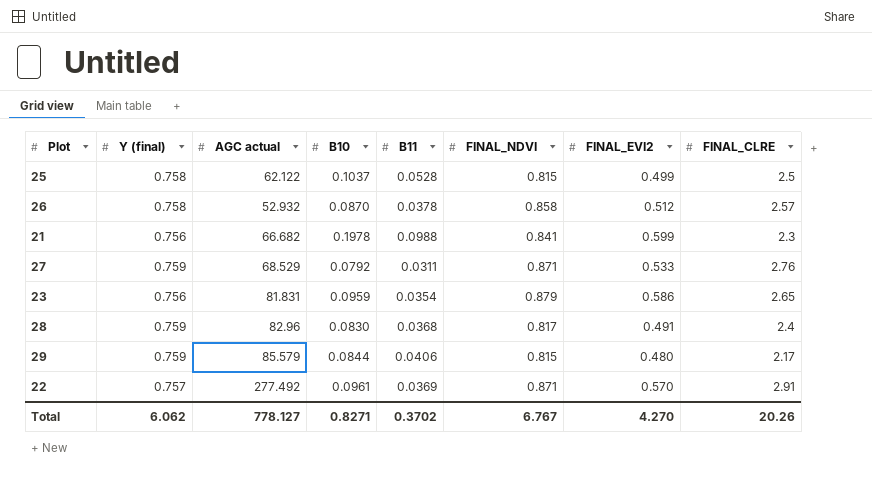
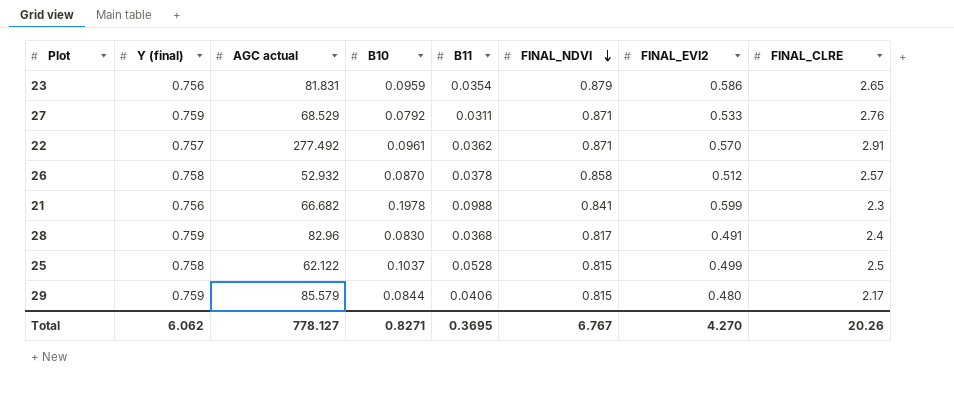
row order: none -> FINAL_NDVI descending
22 | B11: 0.0369 -> 0.0362
Total | B11: 0.3702 -> 0.3695

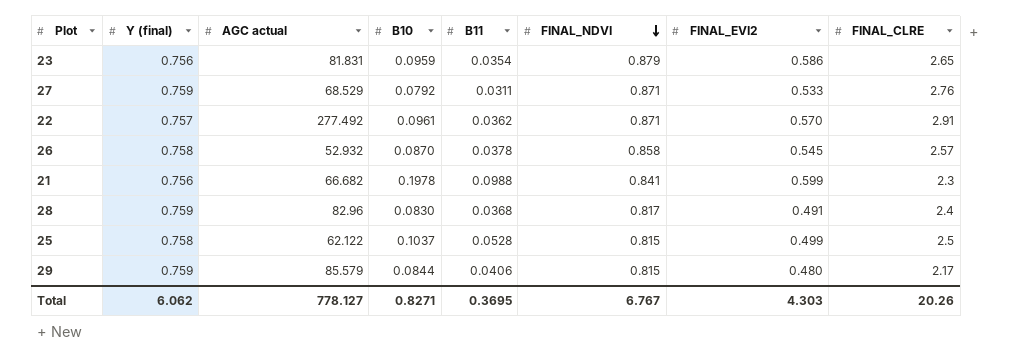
26 | FINAL_EVI2: 0.512 -> 0.545
Total | FINAL_EVI2: 4.270 -> 4.303

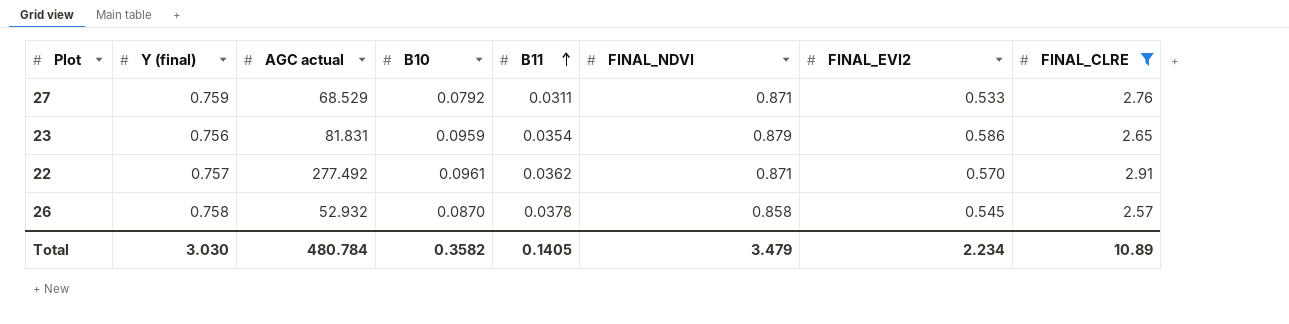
filter: none -> FINAL_CLRE >= 2.57
row order: FINAL_NDVI descending -> B11 ascending
Total | Y (final): 6.062 -> 3.030
Total | AGC actual: 778.127 -> 480.784
Total | B10: 0.8271 -> 0.3582
Total | B11: 0.3695 -> 0.1405
Total | FINAL_NDVI: 6.767 -> 3.479
Total | FINAL_EVI2: 4.303 -> 2.234
Total | FINAL_CLRE: 20.26 -> 10.89

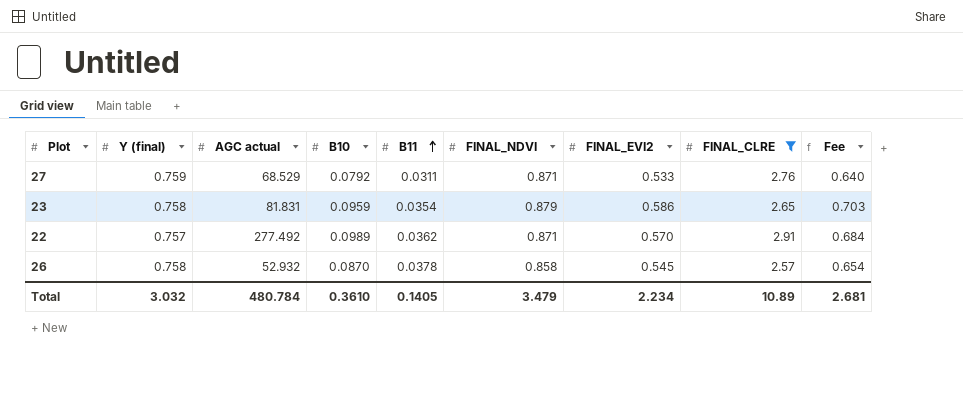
column Fee | formula: none -> [FINAL_EVI2] * 1.2
23 | Y (final): 0.756 -> 0.758
22 | B10: 0.0961 -> 0.0989
Total | Y (final): 3.030 -> 3.032
Total | B10: 0.3582 -> 0.3610

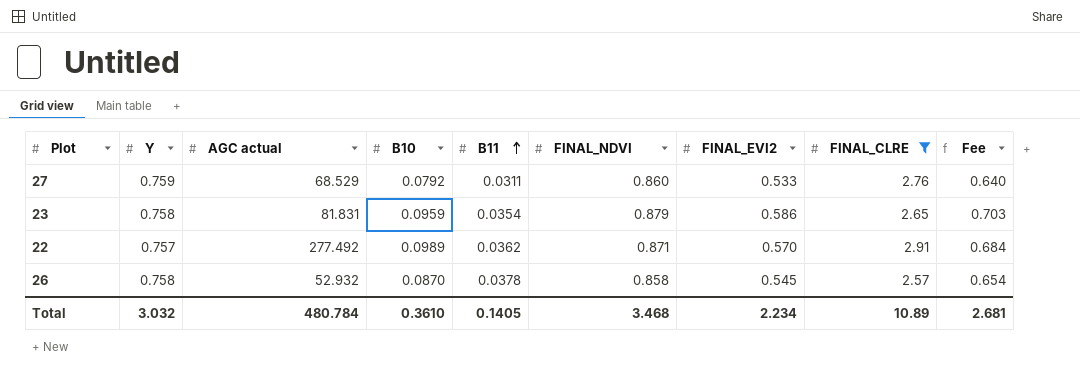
column name: Y (final) -> Y
27 | FINAL_NDVI: 0.871 -> 0.860
Total | FINAL_NDVI: 3.479 -> 3.468

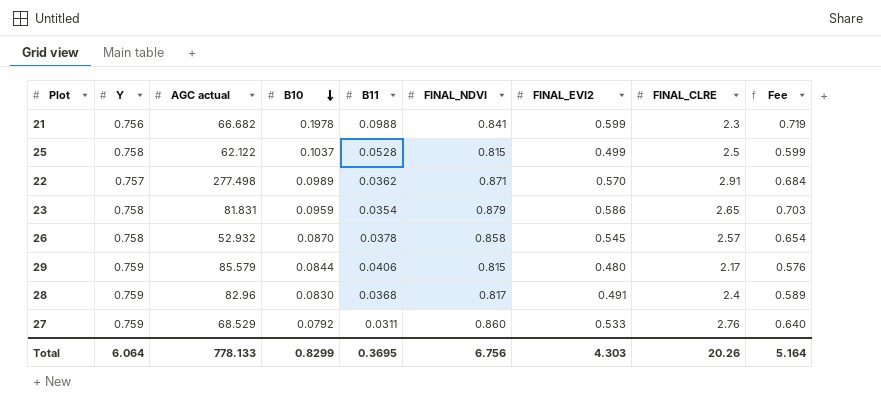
filter: FINAL_CLRE >= 2.57 -> none
row order: B11 ascending -> B10 descending
22 | AGC actual: 277.492 -> 277.498
Total | Y: 3.032 -> 6.064
Total | AGC actual: 480.784 -> 778.133
Total | B10: 0.3610 -> 0.8299
Total | B11: 0.1405 -> 0.3695
Total | FINAL_NDVI: 3.468 -> 6.756
Total | FINAL_EVI2: 2.234 -> 4.303
Total | FINAL_CLRE: 10.89 -> 20.26
Total | Fee: 2.681 -> 5.164

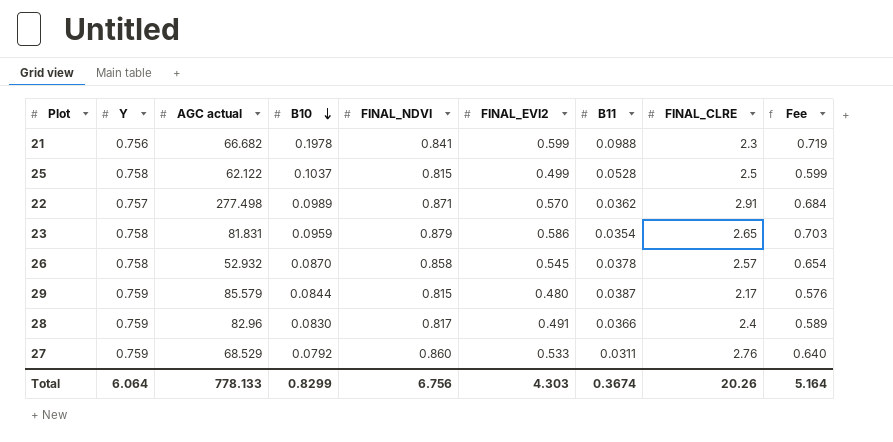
column B11 | position: 5 -> 7
29 | B11: 0.0406 -> 0.0387
28 | B11: 0.0368 -> 0.0366
Total | B11: 0.3695 -> 0.3674

